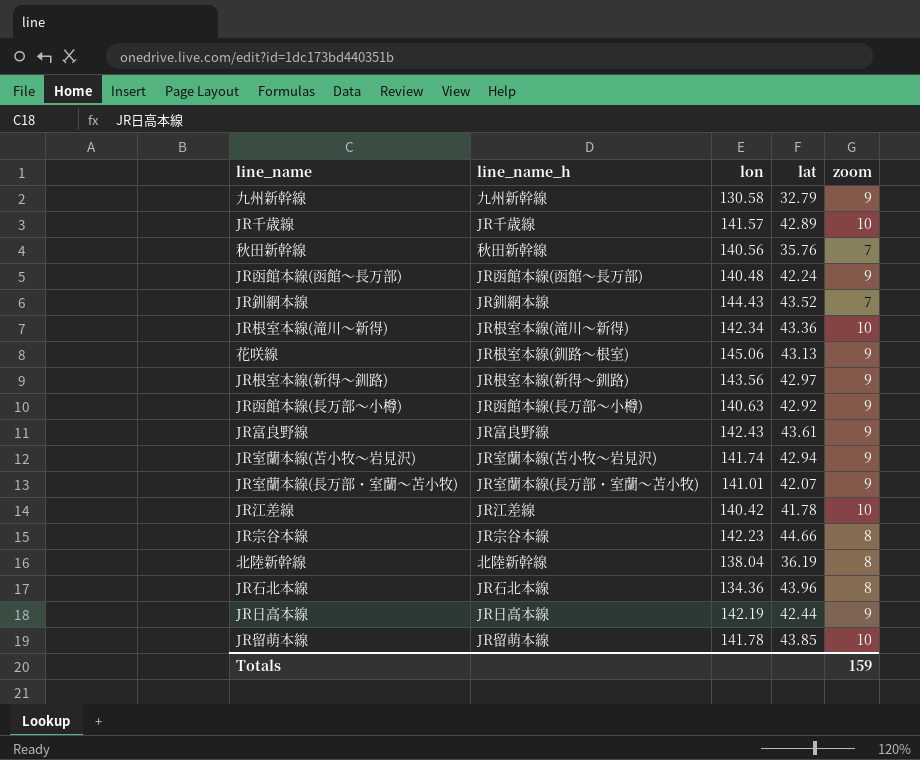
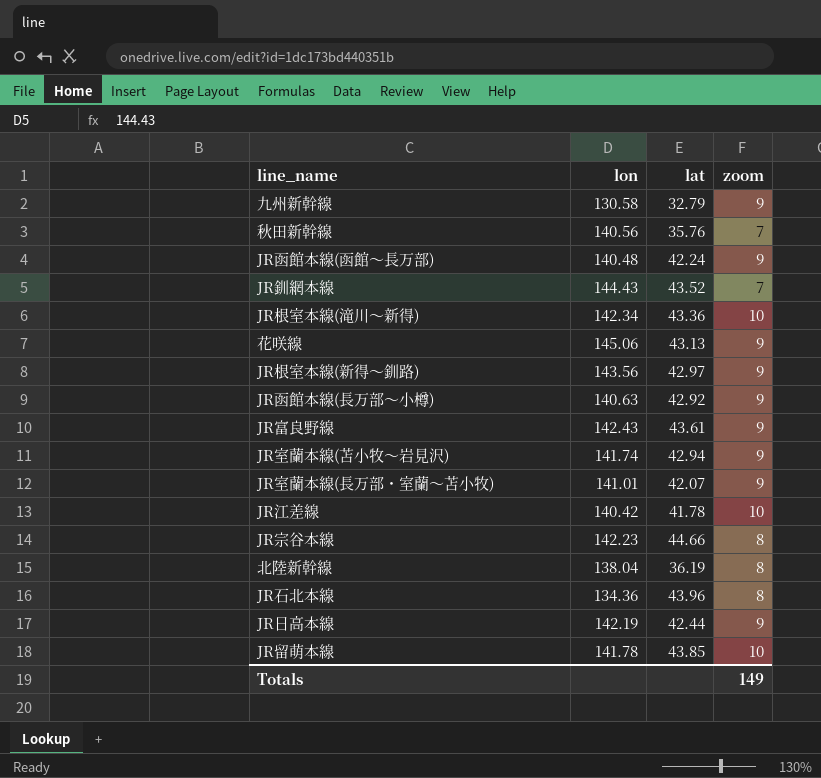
column line_name_h | position: 2 -> none
row JR千歳線: JR千歳線 | 141.57 | 42.89 | 10 -> none
Totals | zoom: 159 -> 149

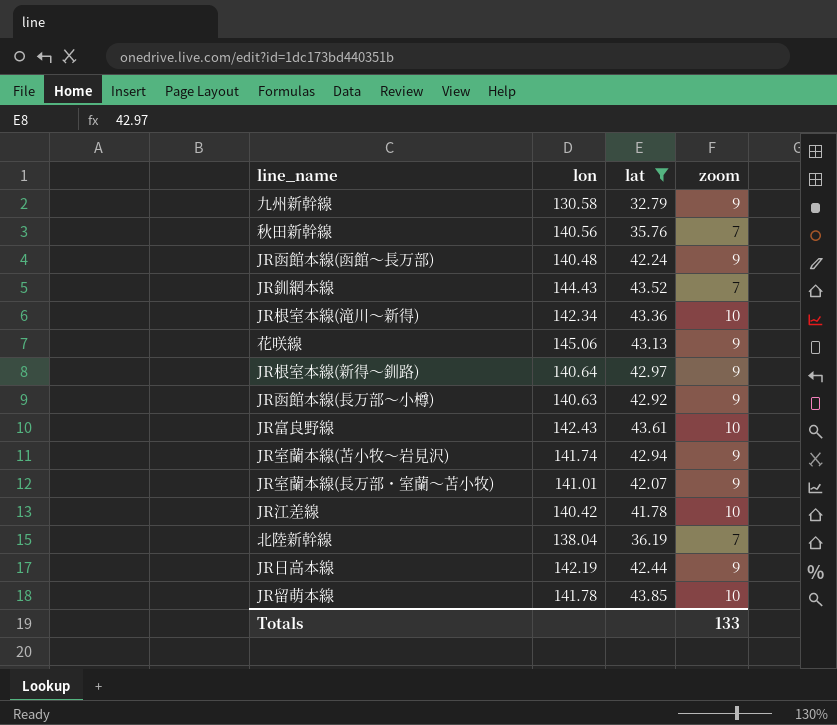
filter: none -> lat <= 43.85
JR根室本線(新得～釧路) | lon: 143.56 -> 140.64
JR富良野線 | zoom: 9 -> 10
北陸新幹線 | zoom: 8 -> 7
Totals | zoom: 149 -> 133

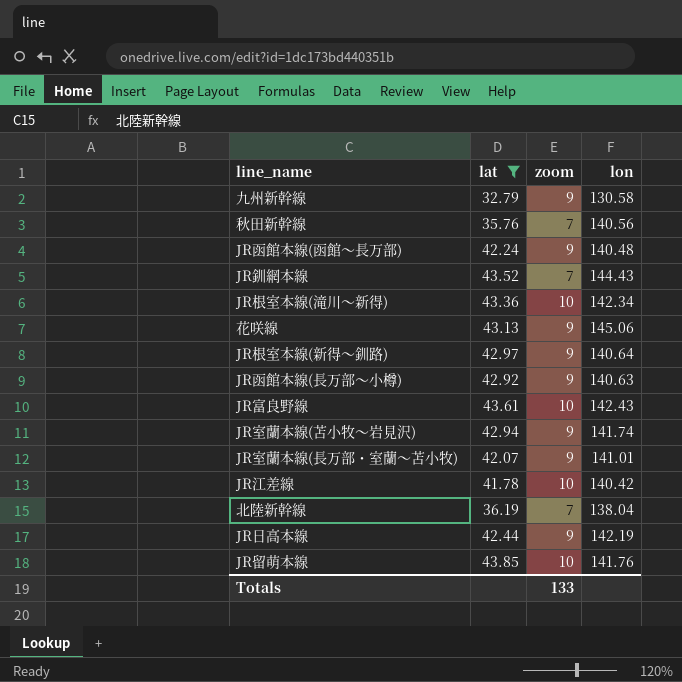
column lon | position: 2 -> 4
JR留萌本線 | lon: 141.78 -> 141.76

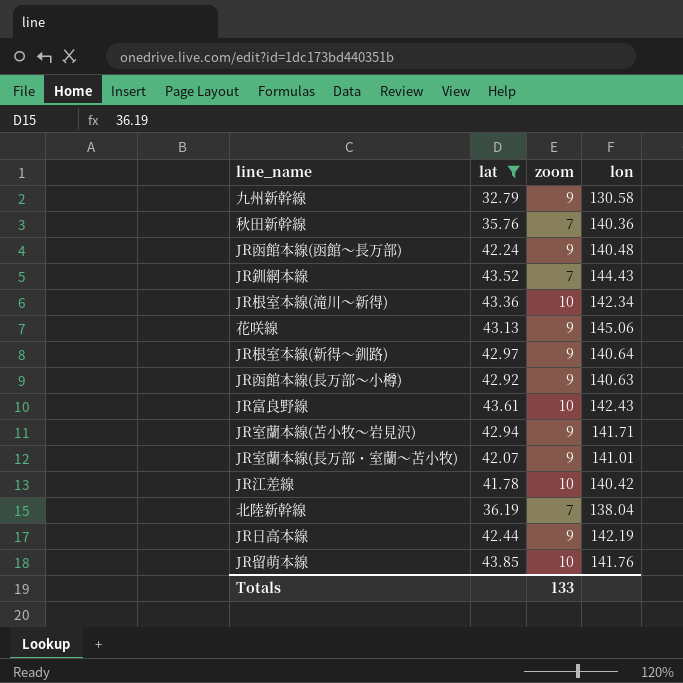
秋田新幹線 | lon: 140.56 -> 140.36
JR室蘭本線(苫小牧～岩見沢) | lon: 141.74 -> 141.71

